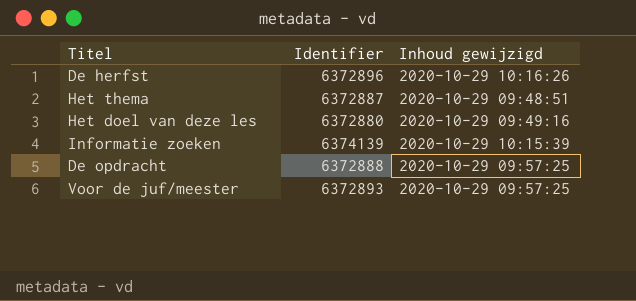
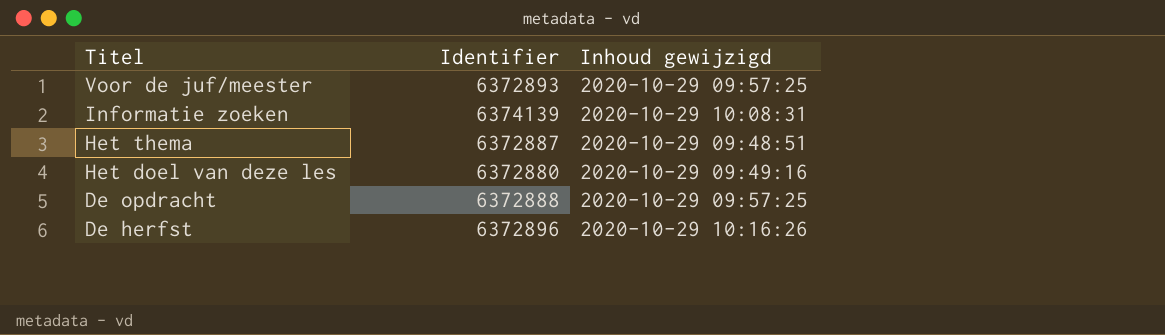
row order: none -> Titel descending
Informatie zoeken | Inhoud gewijzigd: 2020-10-29 10:15:39 -> 2020-10-29 10:08:31

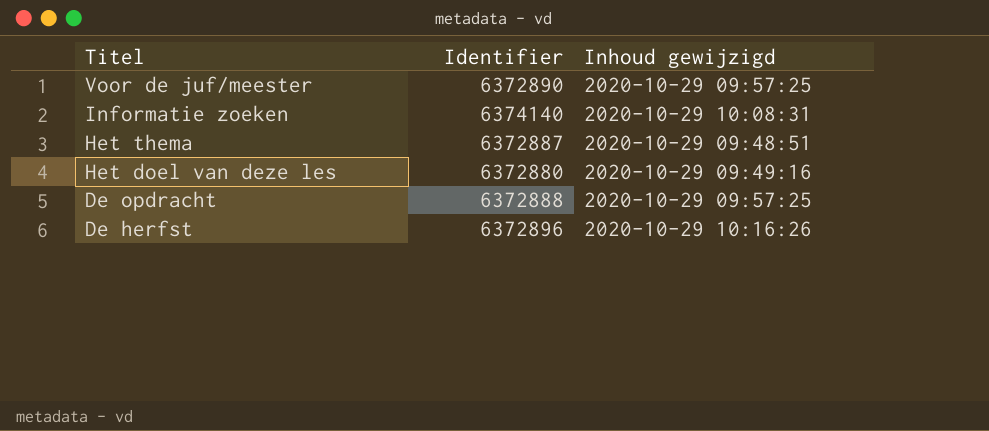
Voor de juf/meester | Identifier: 6372893 -> 6372890
Informatie zoeken | Identifier: 6374139 -> 6374140

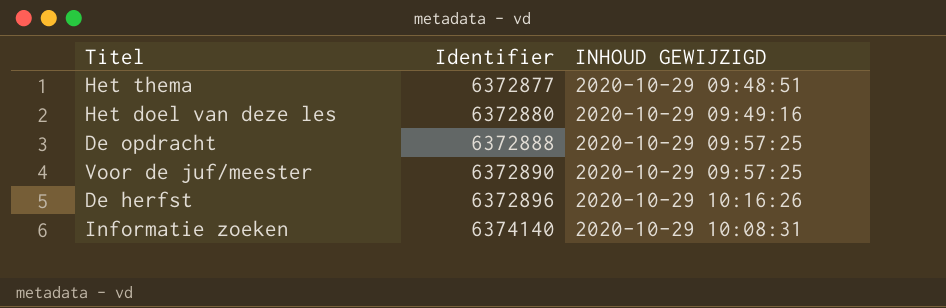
row order: Titel descending -> Identifier ascending
column name: Inhoud gewijzigd -> INHOUD GEWIJZIGD
Het thema | Identifier: 6372887 -> 6372877

